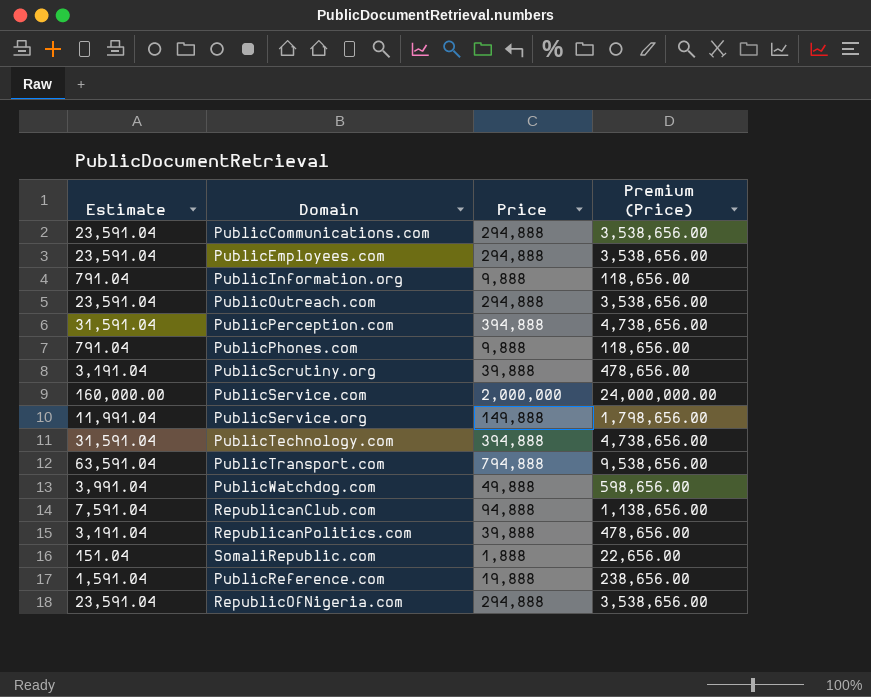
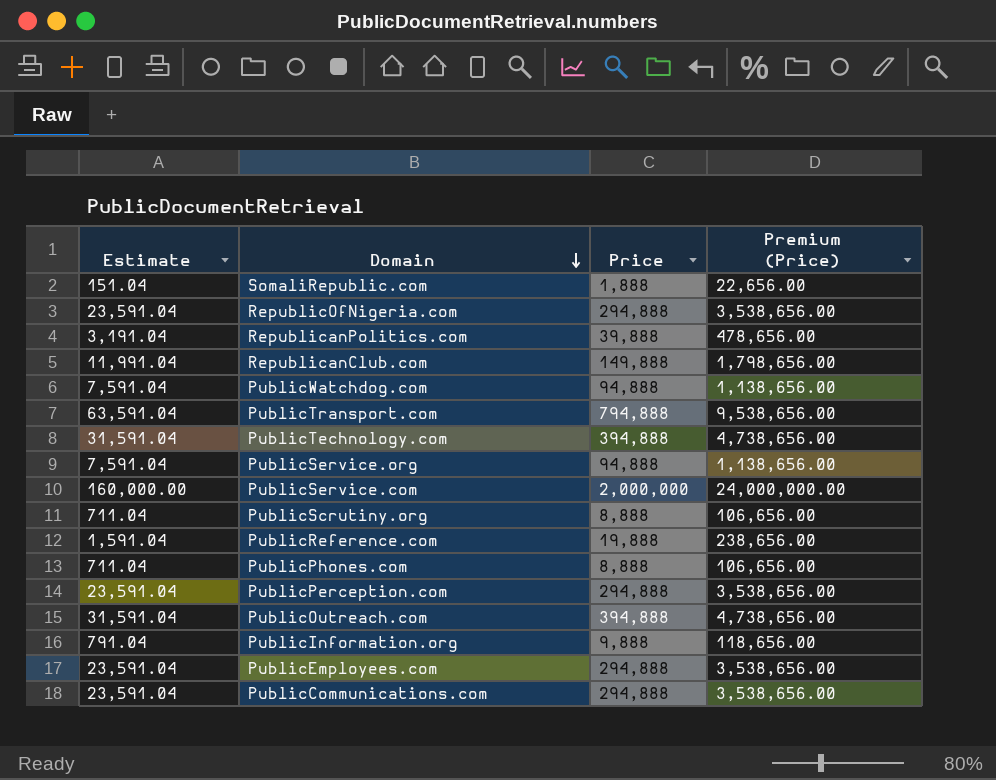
row order: none -> Domain descending
RepublicanClub.com | Estimate: 7,591.04 -> 11,991.04
RepublicanClub.com | Price: 94,888 -> 149,888
RepublicanClub.com | Premium (Price): 1,138,656.00 -> 1,798,656.00
PublicWatchdog.com | Estimate: 3,991.04 -> 7,591.04
PublicWatchdog.com | Price: 49,888 -> 94,888
PublicWatchdog.com | Premium (Price): 598,656.00 -> 1,138,656.00
PublicService.org | Estimate: 11,991.04 -> 7,591.04
PublicService.org | Price: 149,888 -> 94,888
PublicService.org | Premium (Price): 1,798,656.00 -> 1,138,656.00
PublicScrutiny.org | Estimate: 3,191.04 -> 711.04
PublicScrutiny.org | Price: 39,888 -> 8,888
PublicScrutiny.org | Premium (Price): 478,656.00 -> 106,656.00
PublicPhones.com | Estimate: 791.04 -> 711.04
PublicPhones.com | Price: 9,888 -> 8,888
PublicPhones.com | Premium (Price): 118,656.00 -> 106,656.00
PublicPerception.com | Estimate: 31,591.04 -> 23,591.04
PublicPerception.com | Price: 394,888 -> 294,888
PublicPerception.com | Premium (Price): 4,738,656.00 -> 3,538,656.00
PublicOutreach.com | Estimate: 23,591.04 -> 31,591.04
PublicOutreach.com | Price: 294,888 -> 394,888
PublicOutreach.com | Premium (Price): 3,538,656.00 -> 4,738,656.00

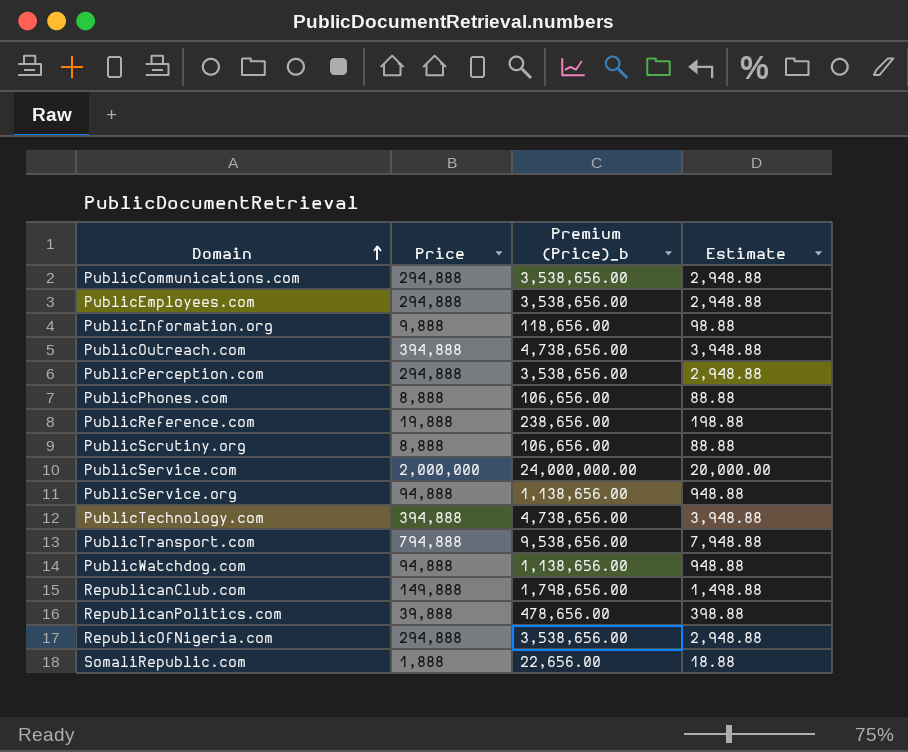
row order: Domain descending -> Domain ascending
column name: Premium (Price) -> Premium (Price)_b
column Estimate | formula: [Price] * 0.08 -> [Price] * 0.01
column Estimate | position: 1 -> 4

